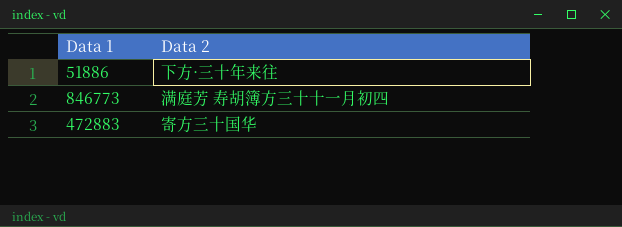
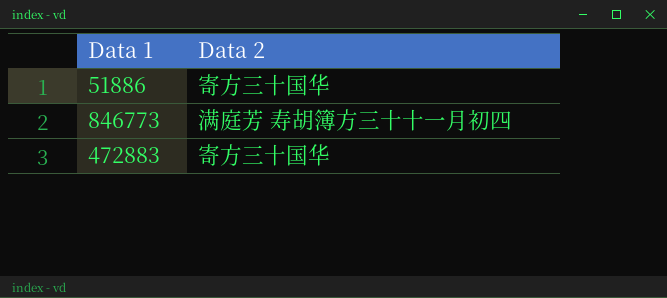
51886 | Data 2: 下方·三十年来往 -> 寄方三十国华

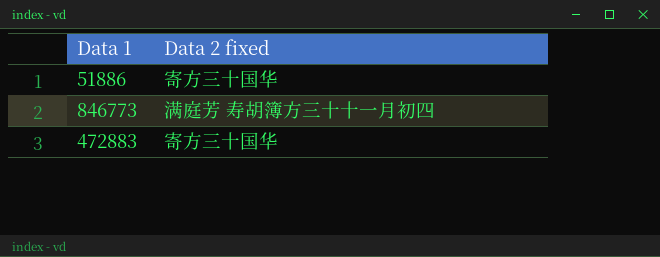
column name: Data 2 -> Data 2 fixed

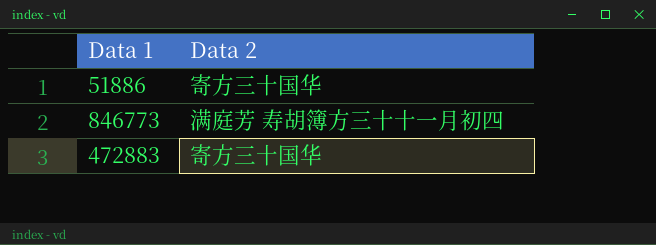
column name: Data 2 fixed -> Data 2

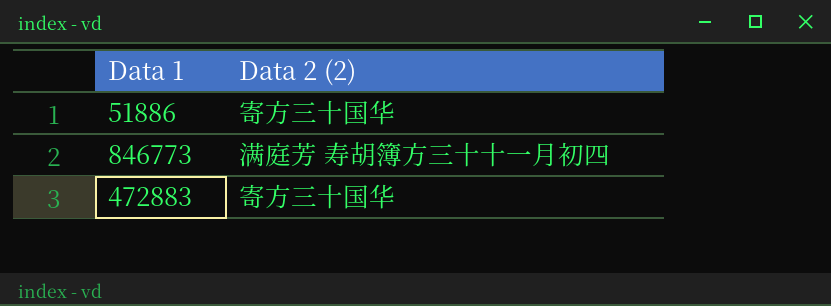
column name: Data 2 -> Data 2 (2)

